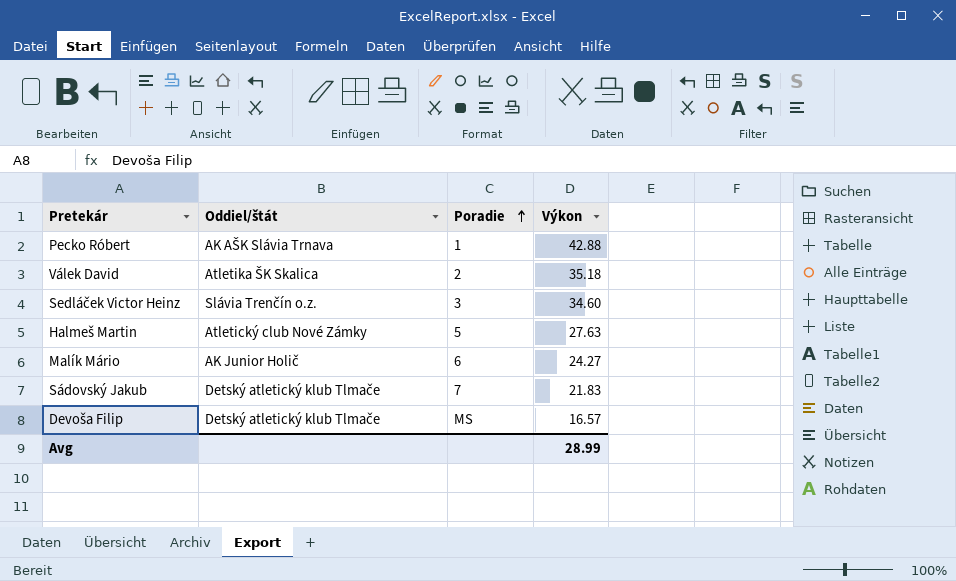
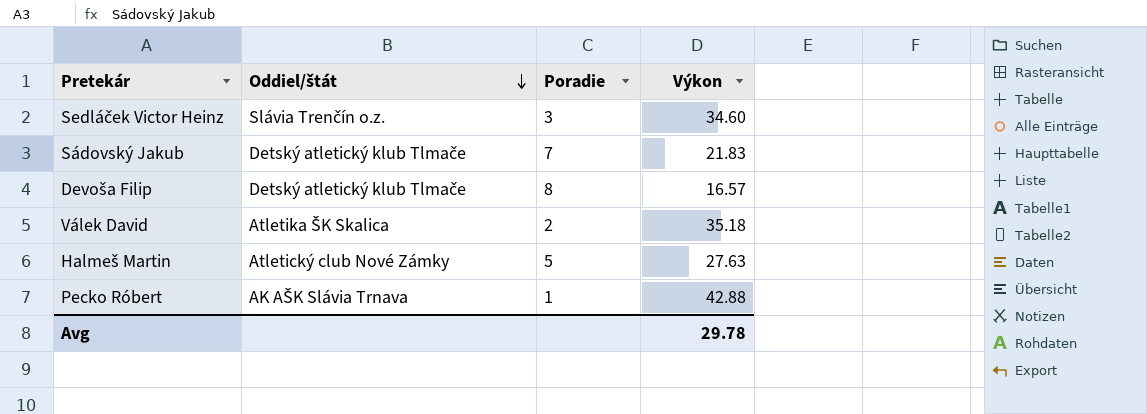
row order: Poradie ascending -> Oddiel/štát descending
row Malík Mário: AK Junior Holič | 6 | 24.27 -> none
Devoša Filip | Poradie: MS -> 8
Avg | Výkon: 28.99 -> 29.78

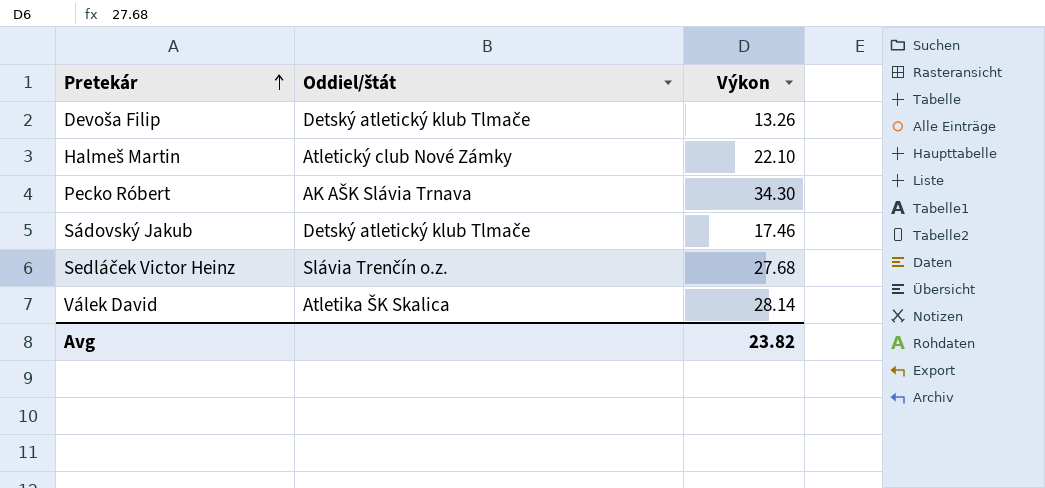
row order: Oddiel/štát descending -> Pretekár ascending
column Poradie | position: 3 -> none
Devoša Filip | Výkon: 16.57 -> 13.26
Halmeš Martin | Výkon: 27.63 -> 22.10
Pecko Róbert | Výkon: 42.88 -> 34.30
Sádovský Jakub | Výkon: 21.83 -> 17.46
Sedláček Victor Heinz | Výkon: 34.60 -> 27.68
Válek David | Výkon: 35.18 -> 28.14
Avg | Výkon: 29.78 -> 23.82

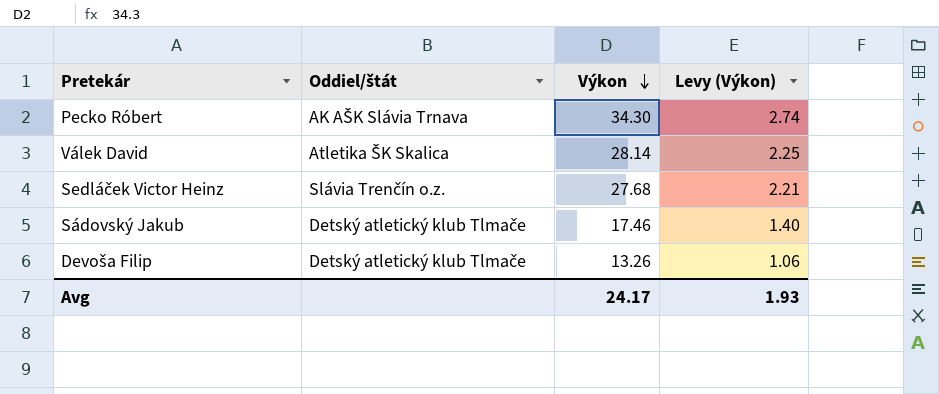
row order: Pretekár ascending -> Výkon descending
column Levy (Výkon) | formula: none -> [Výkon] * 0.08
row Halmeš Martin: Atletický club Nové Zámky | 22.10 -> none
Avg | Výkon: 23.82 -> 24.17

